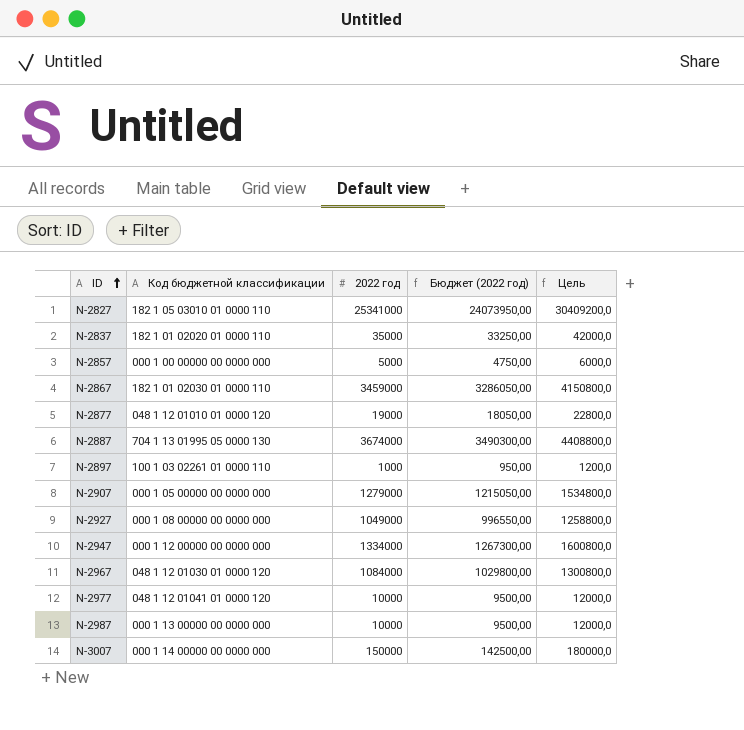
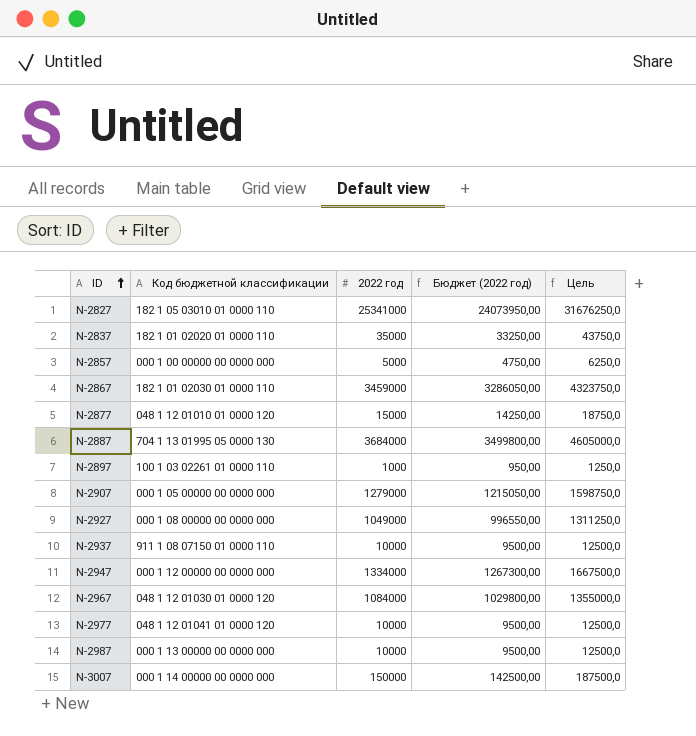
column Цель | formula: [2022 год] * 1,2 -> [2022 год] * 1,25
N-2877 | 2022 год: 19000 -> 15000
N-2877 | Бюджет (2022 год): 18050,00 -> 14250,00
N-2887 | 2022 год: 3674000 -> 3684000
N-2887 | Бюджет (2022 год): 3490300,00 -> 3499800,00
row N-2937: none -> 911 1 08 07150 01 0000 110 | 10000 | 9500,00 | 12500,0

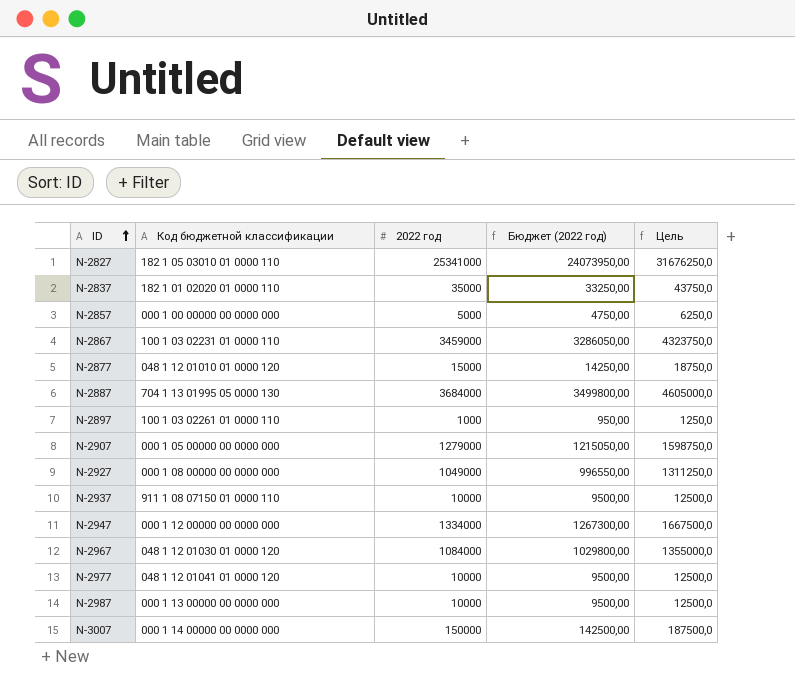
N-2867 | Код бюджетной классификации: 182 1 01 02030 01 0000 110 -> 100 1 03 02231 01 0000 110

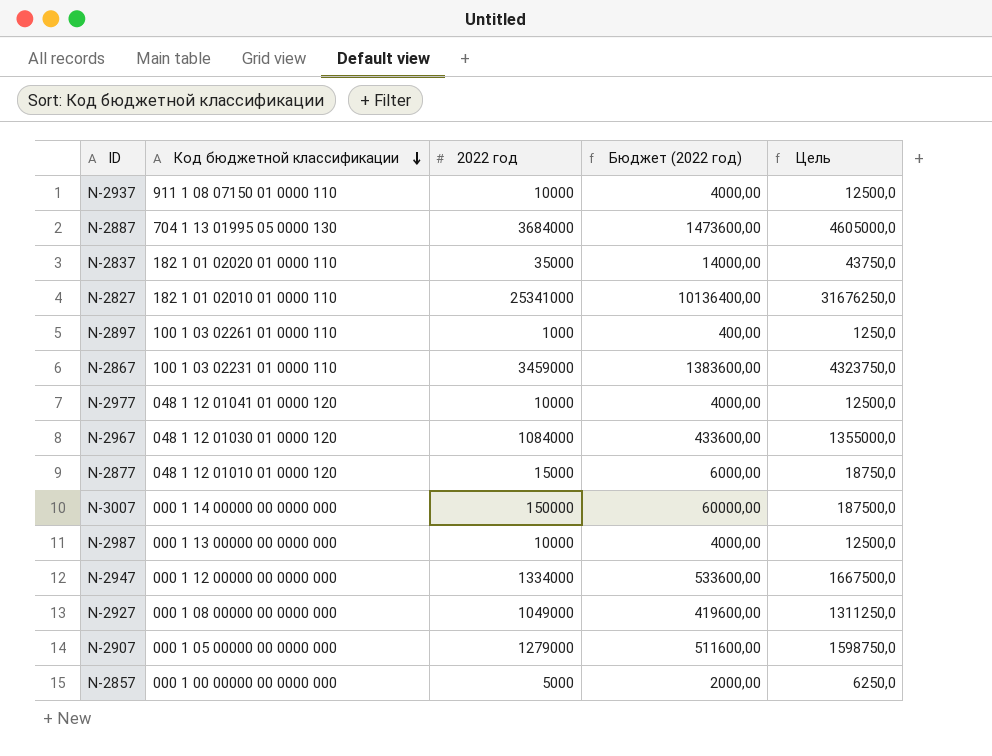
row order: ID ascending -> Код бюджетной классификации descending
column Бюджет (2022 год) | formula: [2022 год] * 0,95 -> [2022 год] * 0,4
N-2827 | Код бюджетной классификации: 182 1 05 03010 01 0000 110 -> 182 1 01 02010 01 0000 110

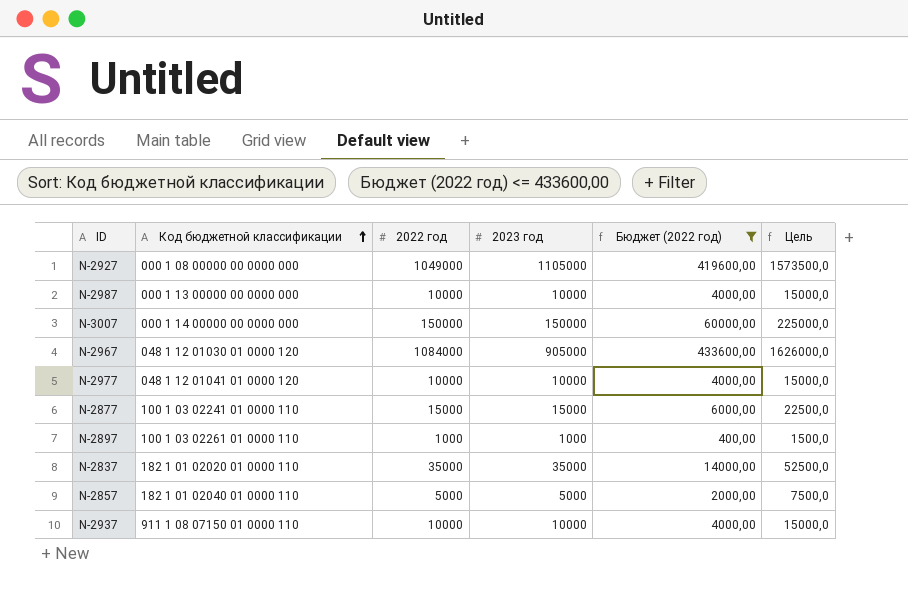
filter: none -> Бюджет (2022 год) <= 433600,00
row order: Код бюджетной классификации descending -> Код бюджетной классификации ascending
column 2023 год | position: none -> 4
column Цель | formula: [2022 год] * 1,25 -> [2022 год] * 1,5
N-2877 | Код бюджетной классификации: 048 1 12 01010 01 0000 120 -> 100 1 03 02241 01 0000 110
N-2857 | Код бюджетной классификации: 000 1 00 00000 00 0000 000 -> 182 1 01 02040 01 0000 110

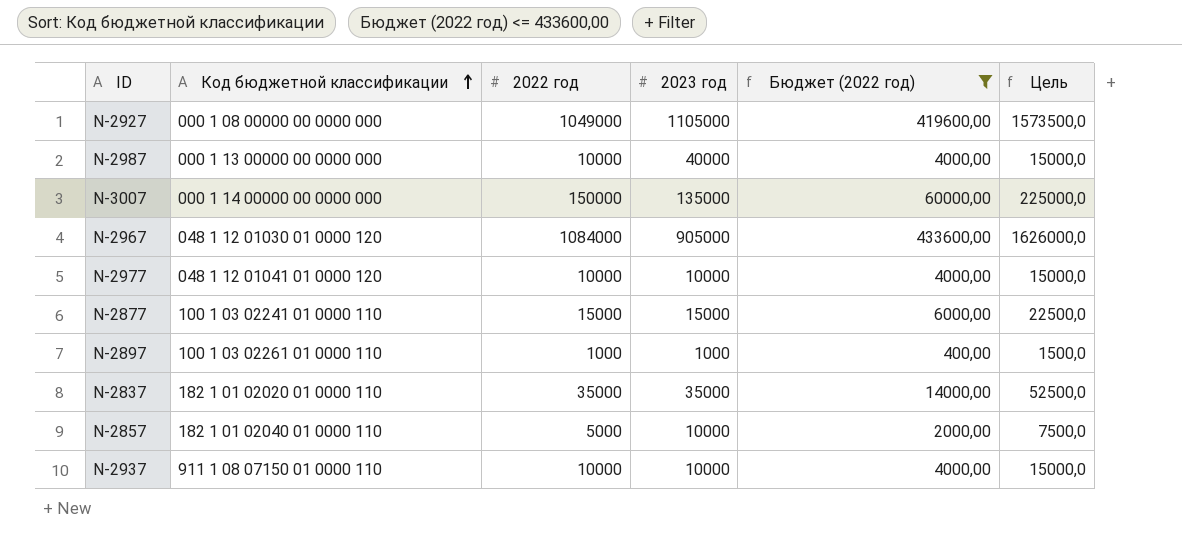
N-2987 | 2023 год: 10000 -> 40000
N-3007 | 2023 год: 150000 -> 135000
N-2857 | 2023 год: 5000 -> 10000

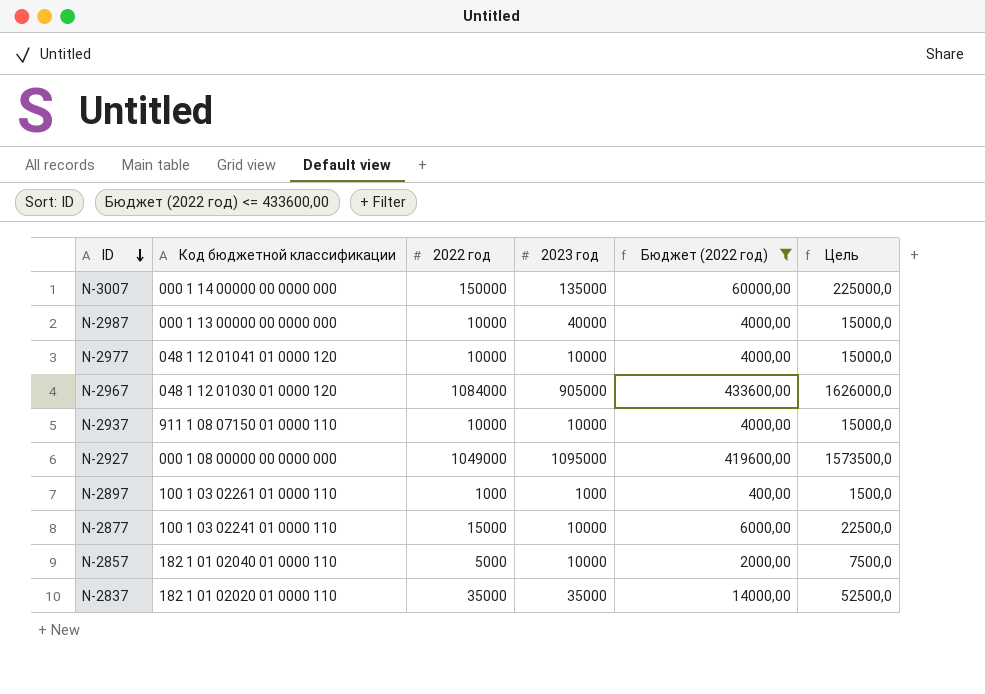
row order: Код бюджетной классификации ascending -> ID descending
N-2927 | 2023 год: 1105000 -> 1095000
N-2877 | 2023 год: 15000 -> 10000

